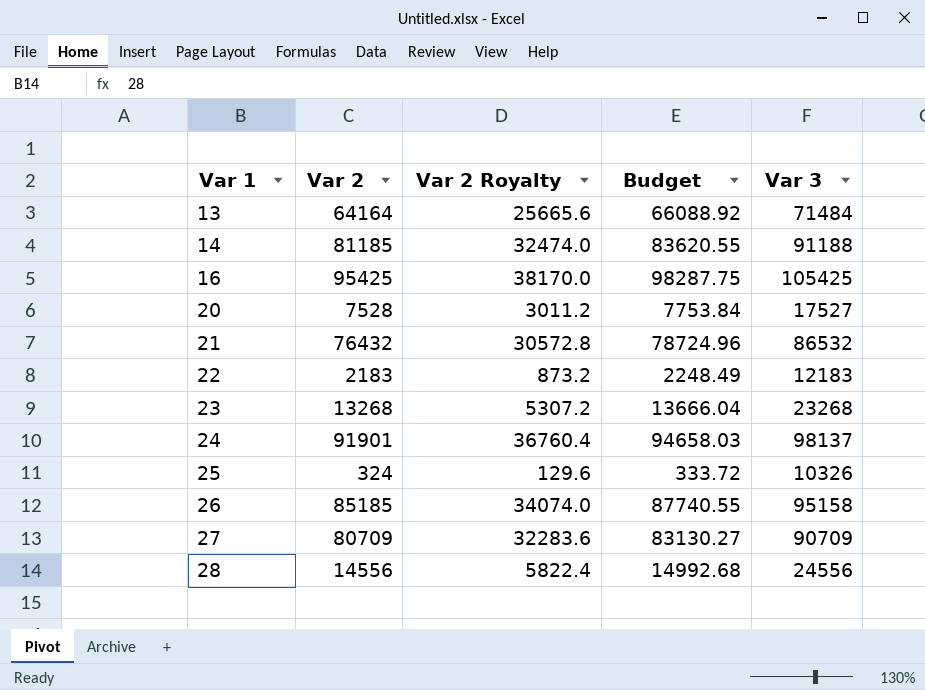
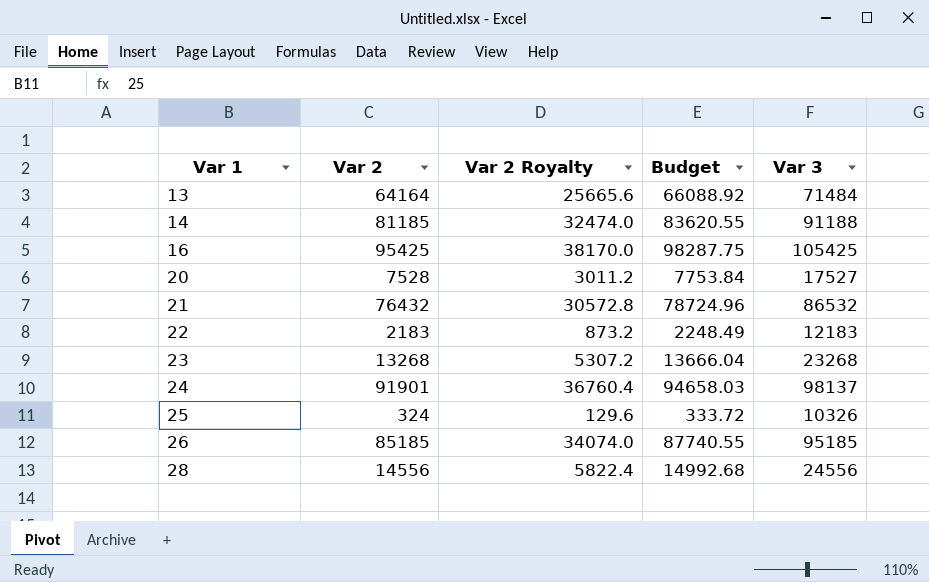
row 27: 80709 | 32283.6 | 83130.27 | 90709 -> none
26 | Var 3: 95158 -> 95185

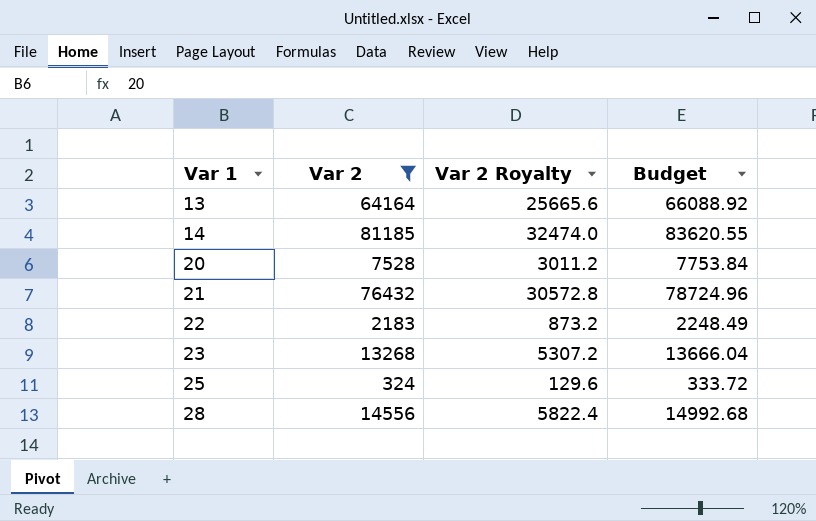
filter: none -> Var 2 <= 81185
column Var 3 | position: 5 -> none

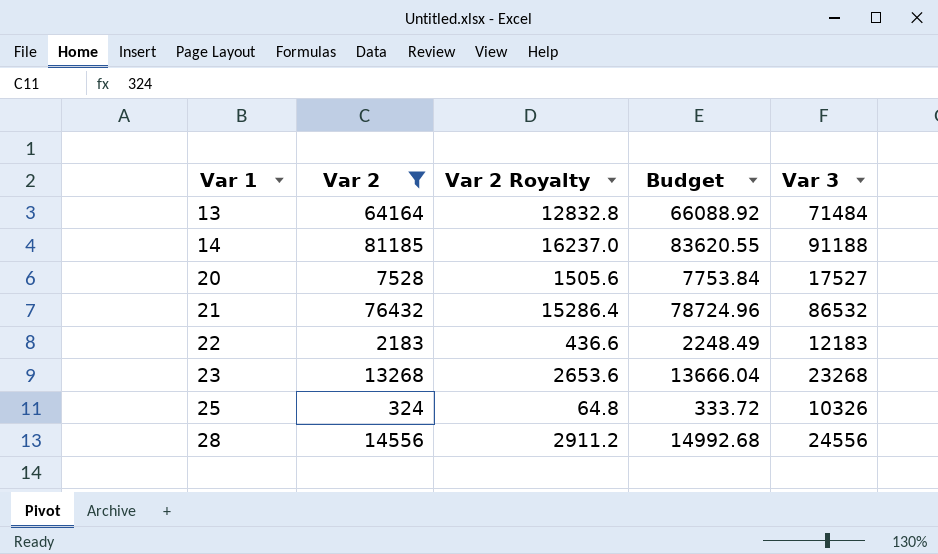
column Var 2 Royalty | formula: [Var 2] * 0.4 -> [Var 2] * 0.2
column Var 3 | position: none -> 5

